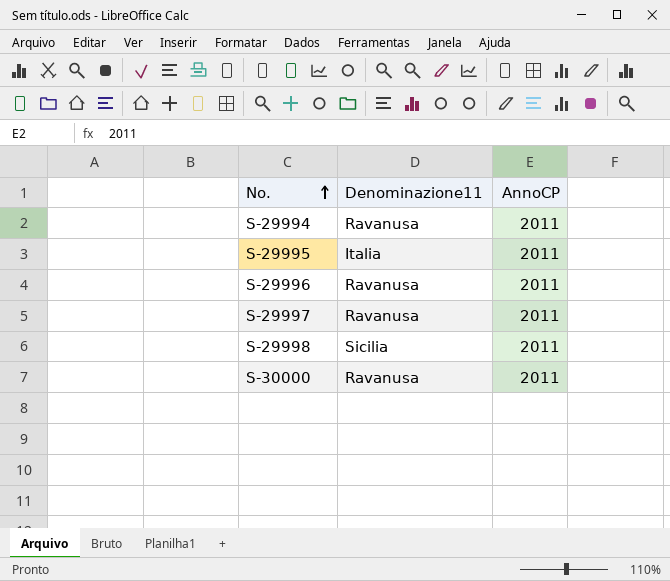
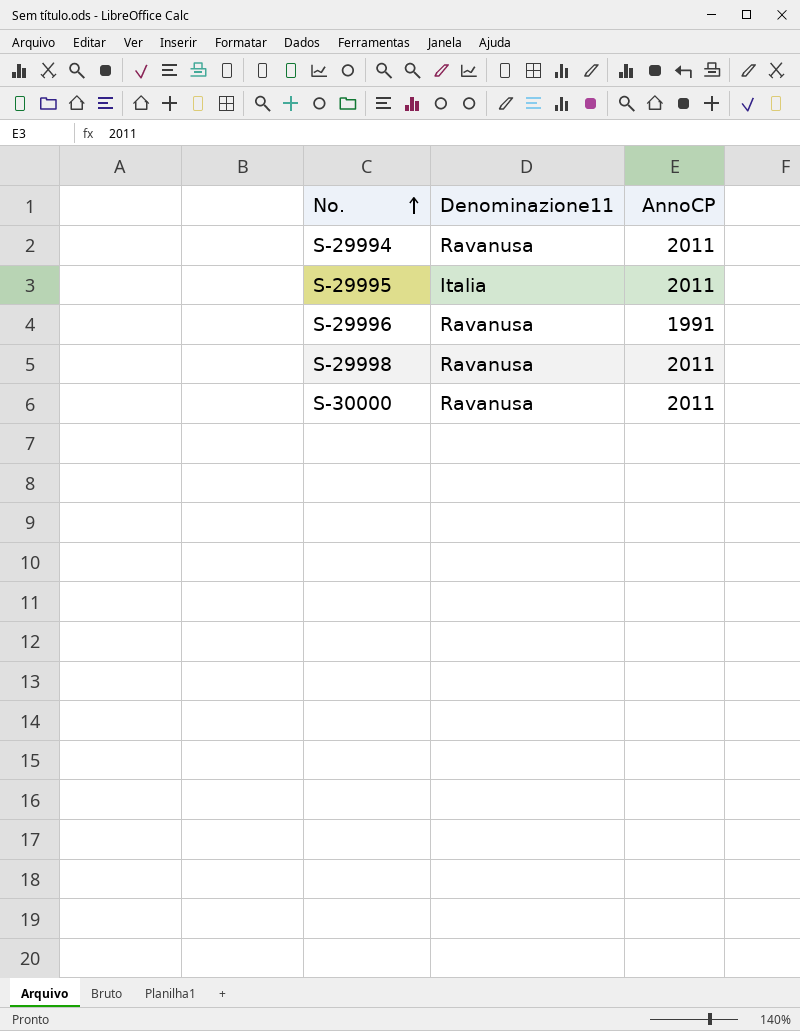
row S-29997: Ravanusa | 2011 -> none
S-29996 | AnnoCP: 2011 -> 1991
S-29998 | Denominazione11: Sicilia -> Ravanusa

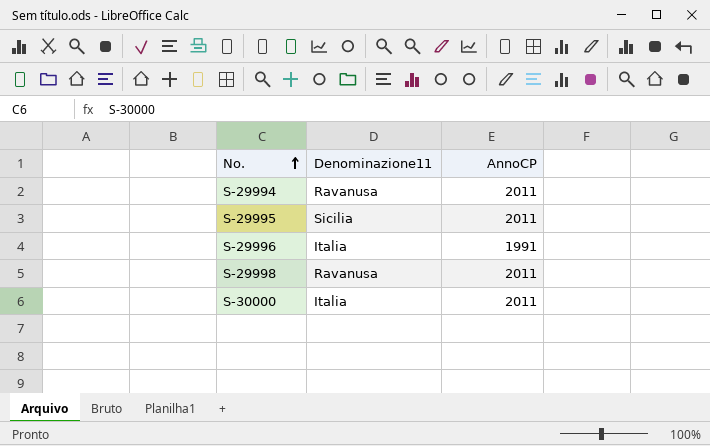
S-29995 | Denominazione11: Italia -> Sicilia
S-29996 | Denominazione11: Ravanusa -> Italia
S-30000 | Denominazione11: Ravanusa -> Italia

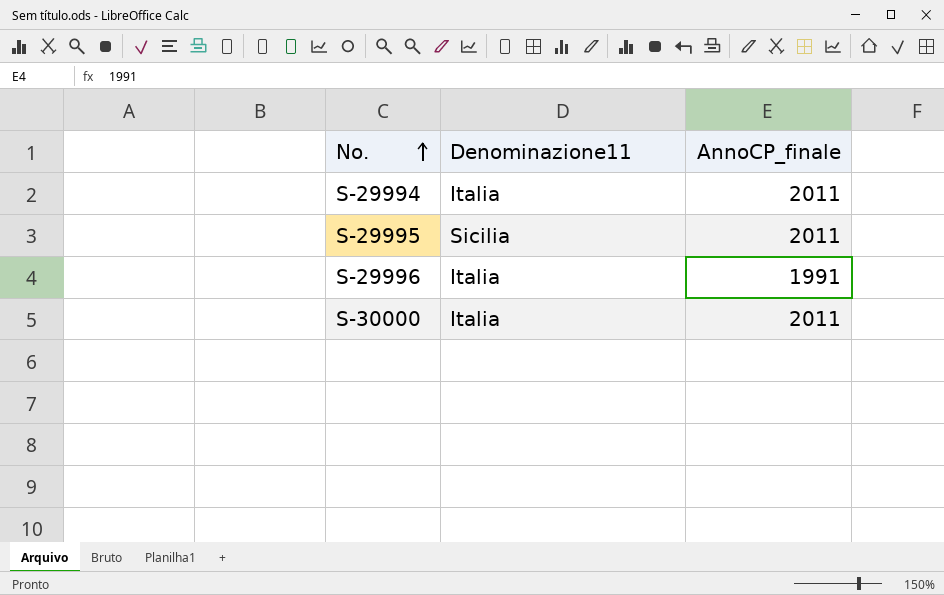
column name: AnnoCP -> AnnoCP_finale
row S-29998: Ravanusa | 2011 -> none
S-29994 | Denominazione11: Ravanusa -> Italia

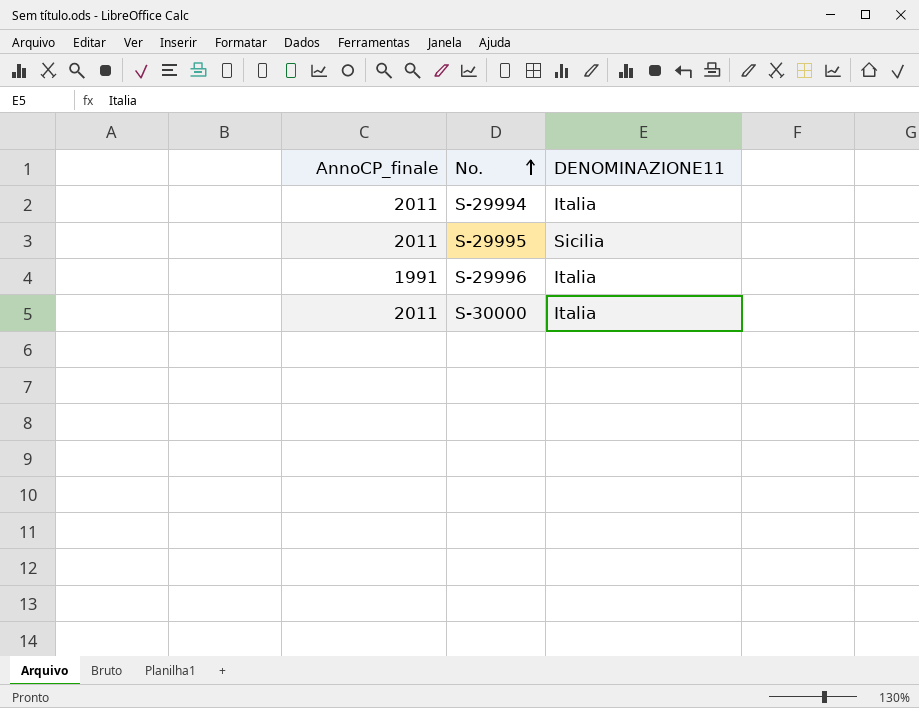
column AnnoCP_finale | position: 3 -> 1
column name: Denominazione11 -> DENOMINAZIONE11

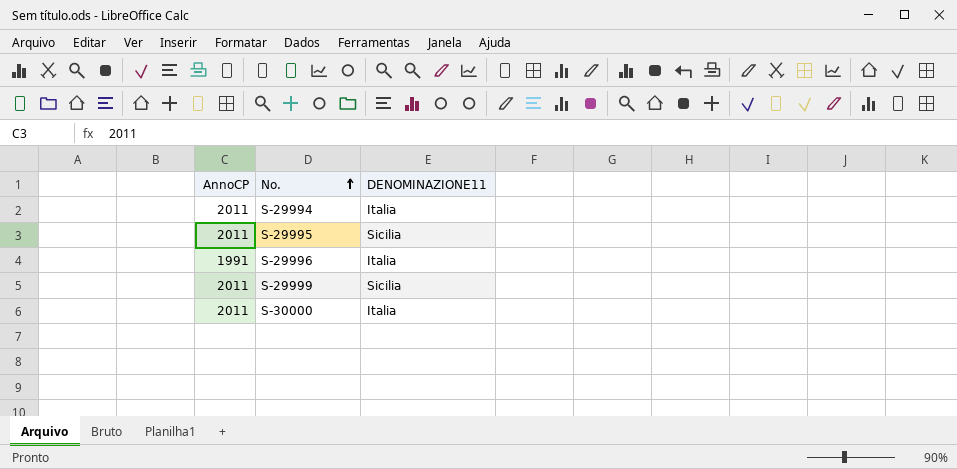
column name: AnnoCP_finale -> AnnoCP
row S-29999: none -> 2011 | Sicilia

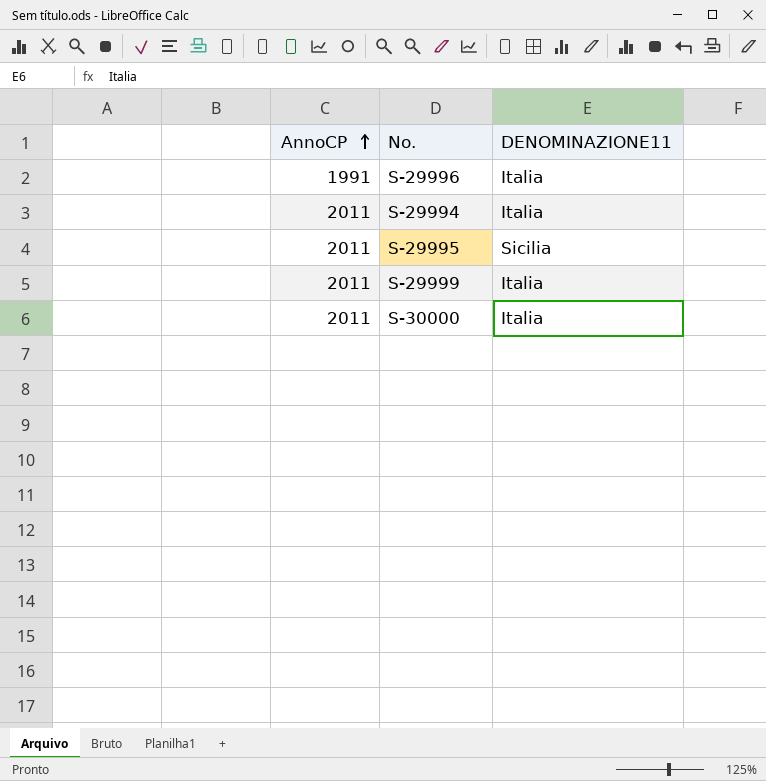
row order: No. ascending -> AnnoCP ascending
S-29999 | DENOMINAZIONE11: Sicilia -> Italia

